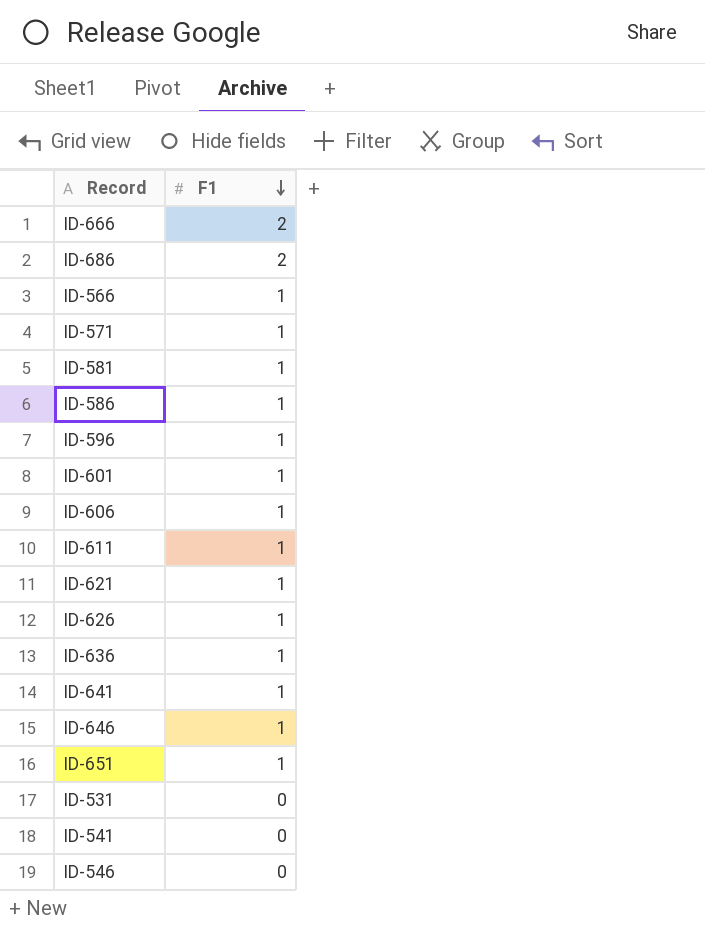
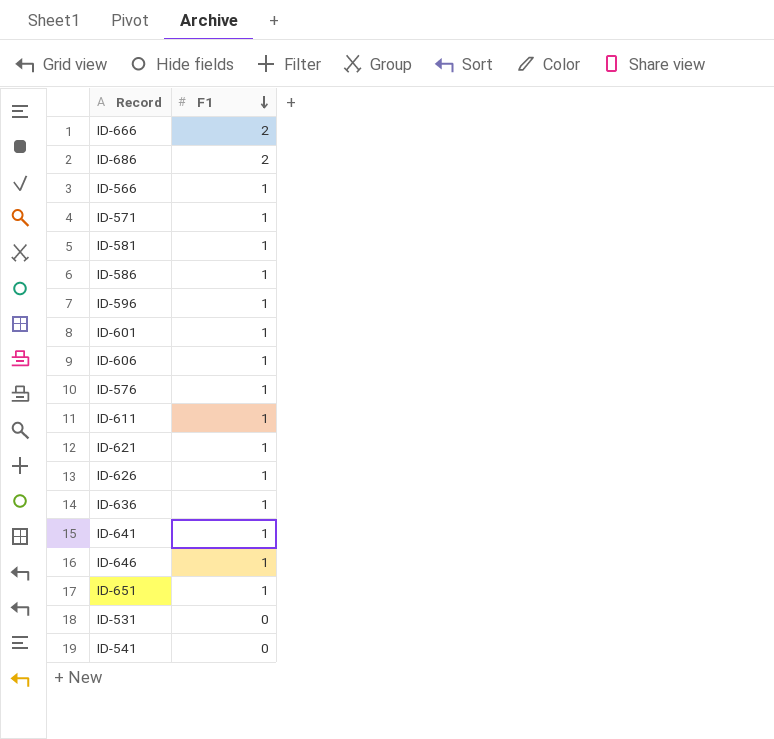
row ID-546: 0 -> none
row ID-576: none -> 1

